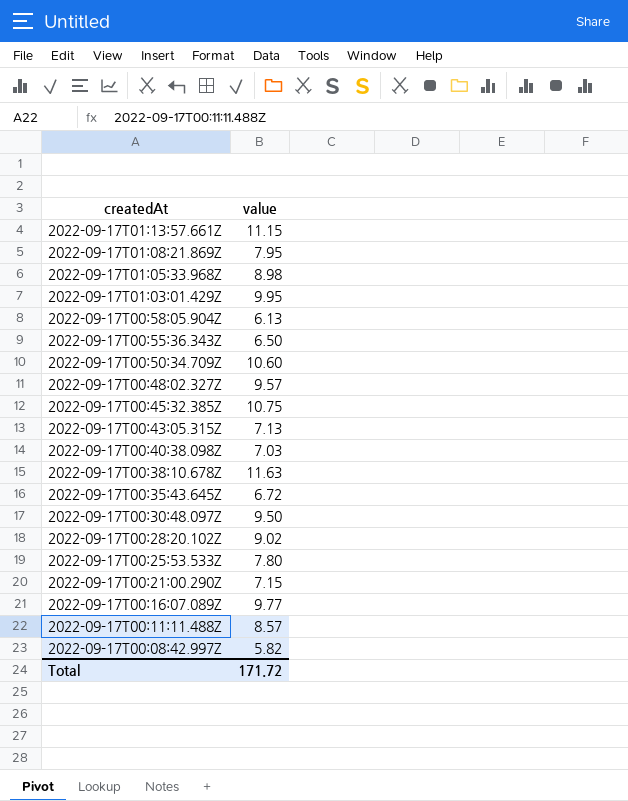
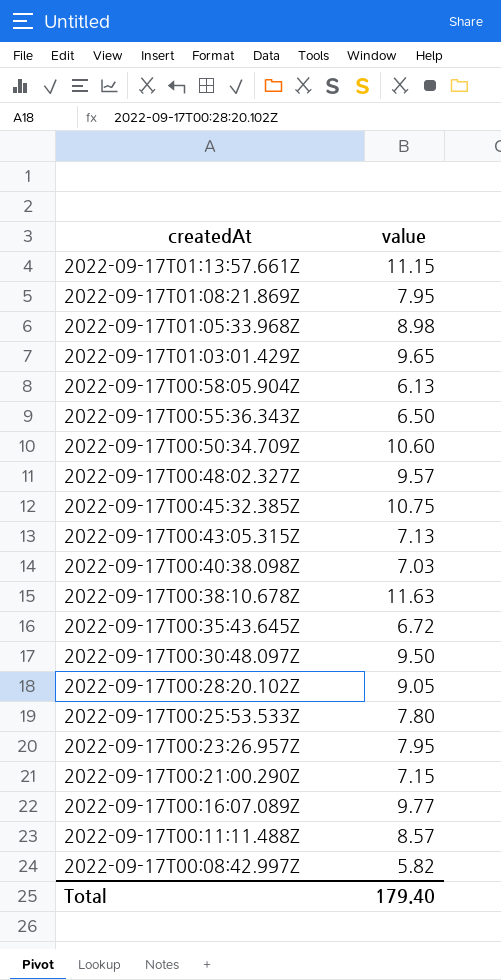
2022-09-17T01:03:01.429Z | value: 9.95 -> 9.65
2022-09-17T00:28:20.102Z | value: 9.02 -> 9.05
row 2022-09-17T00:23:26.957Z: none -> 7.95
Total | value: 171.72 -> 179.40

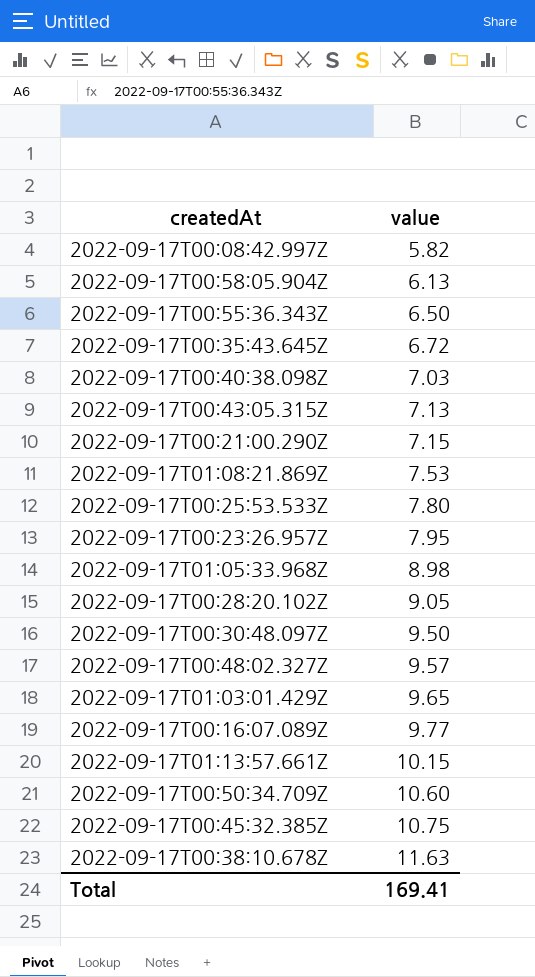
row order: createdAt descending -> value ascending
row 2022-09-17T00:11:11.488Z: 8.57 -> none
2022-09-17T01:08:21.869Z | value: 7.95 -> 7.53
2022-09-17T01:13:57.661Z | value: 11.15 -> 10.15
Total | value: 179.40 -> 169.41

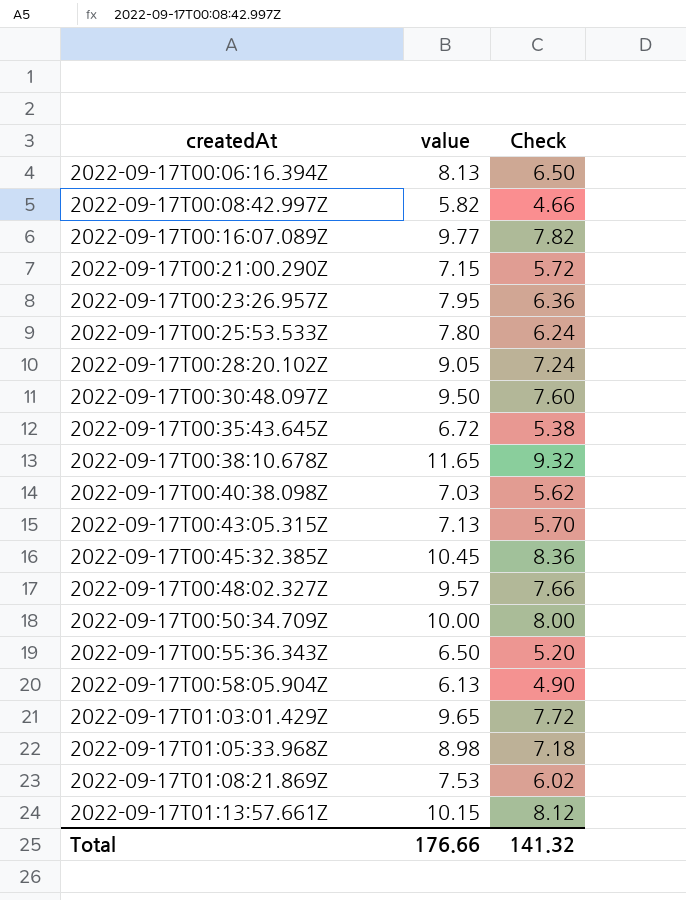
row order: value ascending -> createdAt ascending
column Check | formula: none -> [value] * 0.8
row 2022-09-17T00:06:16.394Z: none -> 8.13 | 6.50
2022-09-17T00:38:10.678Z | value: 11.63 -> 11.65
2022-09-17T00:45:32.385Z | value: 10.75 -> 10.45
2022-09-17T00:50:34.709Z | value: 10.60 -> 10.00
Total | value: 169.41 -> 176.66

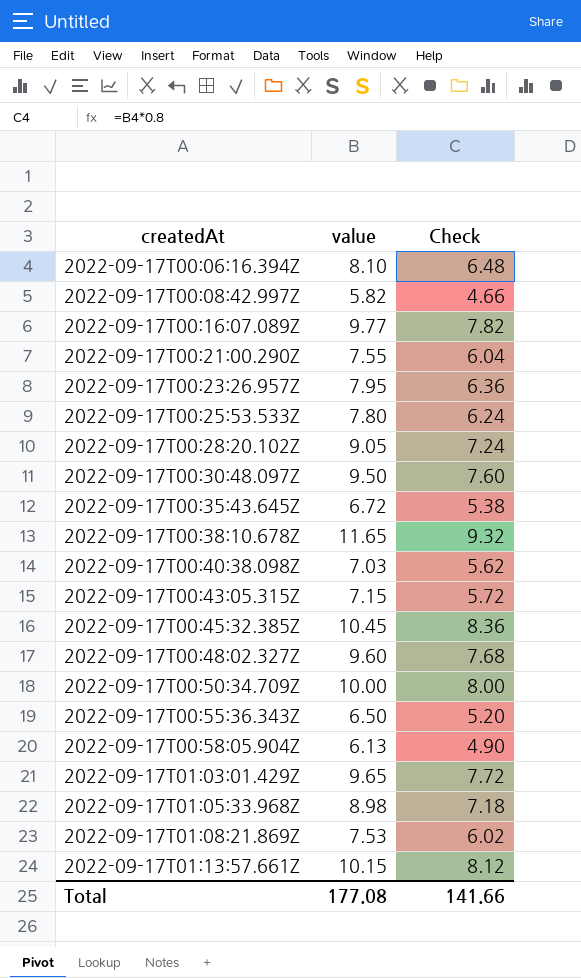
2022-09-17T00:06:16.394Z | value: 8.13 -> 8.10
2022-09-17T00:06:16.394Z | Check: 6.50 -> 6.48
2022-09-17T00:21:00.290Z | value: 7.15 -> 7.55
2022-09-17T00:21:00.290Z | Check: 5.72 -> 6.04
2022-09-17T00:43:05.315Z | value: 7.13 -> 7.15
2022-09-17T00:43:05.315Z | Check: 5.70 -> 5.72
2022-09-17T00:48:02.327Z | value: 9.57 -> 9.60
2022-09-17T00:48:02.327Z | Check: 7.66 -> 7.68
Total | value: 176.66 -> 177.08
Total | Check: 141.32 -> 141.66

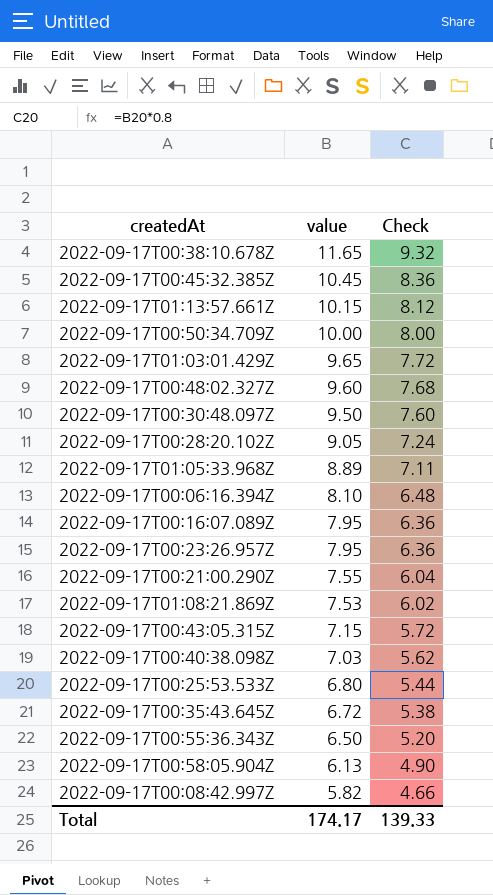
row order: createdAt ascending -> value descending
2022-09-17T01:05:33.968Z | value: 8.98 -> 8.89
2022-09-17T01:05:33.968Z | Check: 7.18 -> 7.11
2022-09-17T00:16:07.089Z | value: 9.77 -> 7.95
2022-09-17T00:16:07.089Z | Check: 7.82 -> 6.36
2022-09-17T00:25:53.533Z | value: 7.80 -> 6.80
2022-09-17T00:25:53.533Z | Check: 6.24 -> 5.44
Total | value: 177.08 -> 174.17
Total | Check: 141.66 -> 139.33

